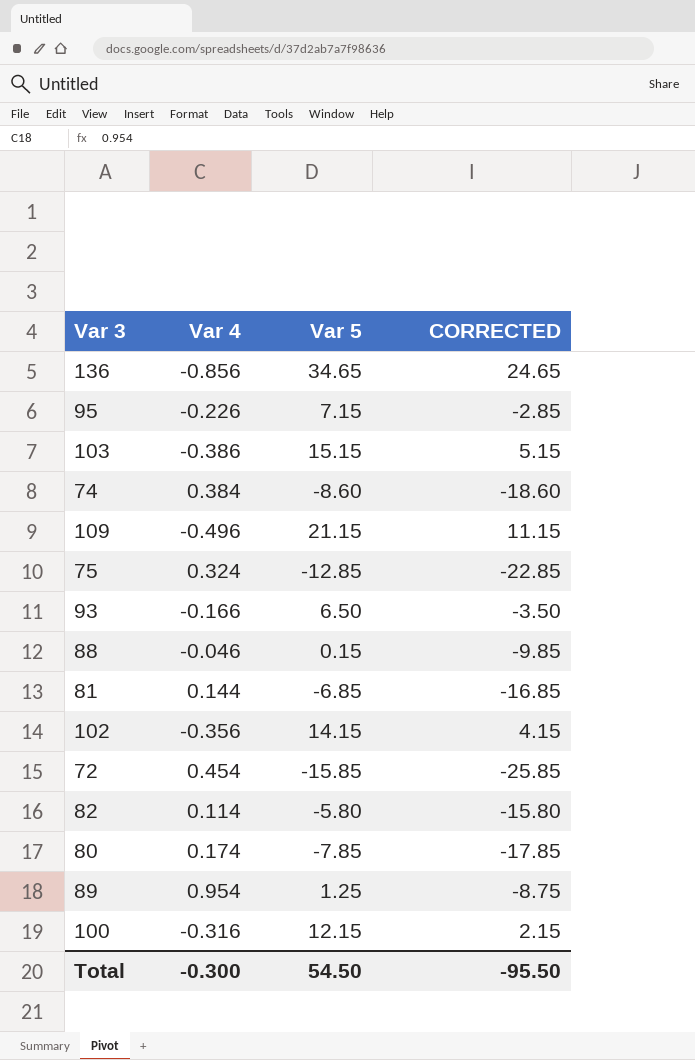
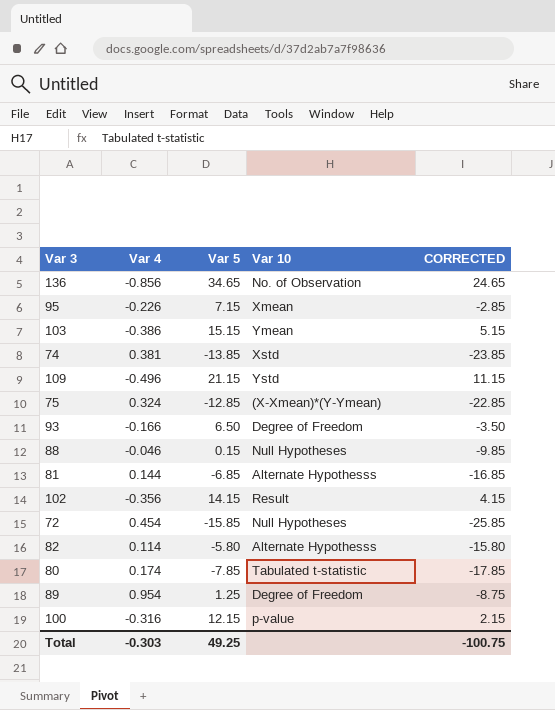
column Var 10 | position: none -> 4
74 | Var 4: 0.384 -> 0.381
74 | Var 5: -8.60 -> -13.85
74 | CORRECTED: -18.60 -> -23.85
Total | Var 4: -0.300 -> -0.303
Total | Var 5: 54.50 -> 49.25
Total | CORRECTED: -95.50 -> -100.75

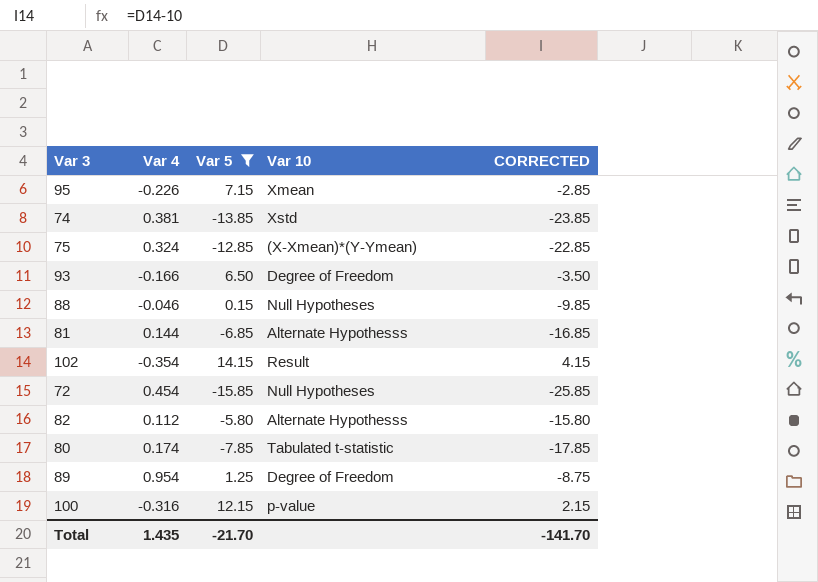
filter: none -> Var 5 <= 14.15
102 | Var 4: -0.356 -> -0.354
82 | Var 4: 0.114 -> 0.112
Total | Var 4: -0.303 -> 1.435
Total | Var 5: 49.25 -> -21.70
Total | CORRECTED: -100.75 -> -141.70

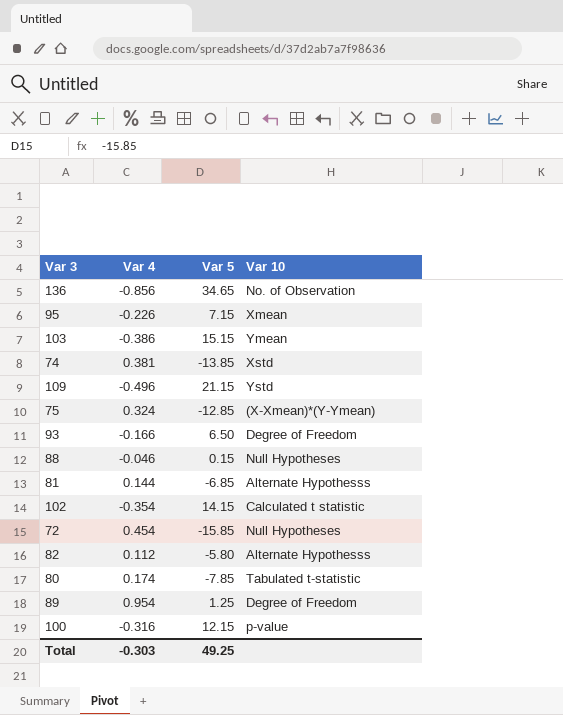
filter: Var 5 <= 14.15 -> none
column CORRECTED | formula: [Var 5] - 10 -> none
102 | Var 10: Result -> Calculated t statistic
Total | Var 4: 1.435 -> -0.303
Total | Var 5: -21.70 -> 49.25

